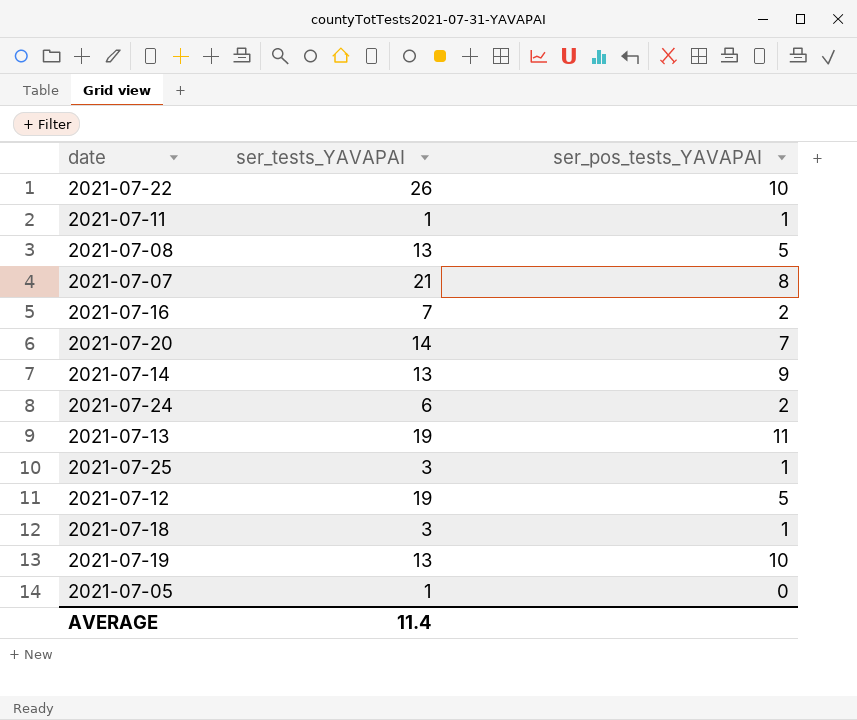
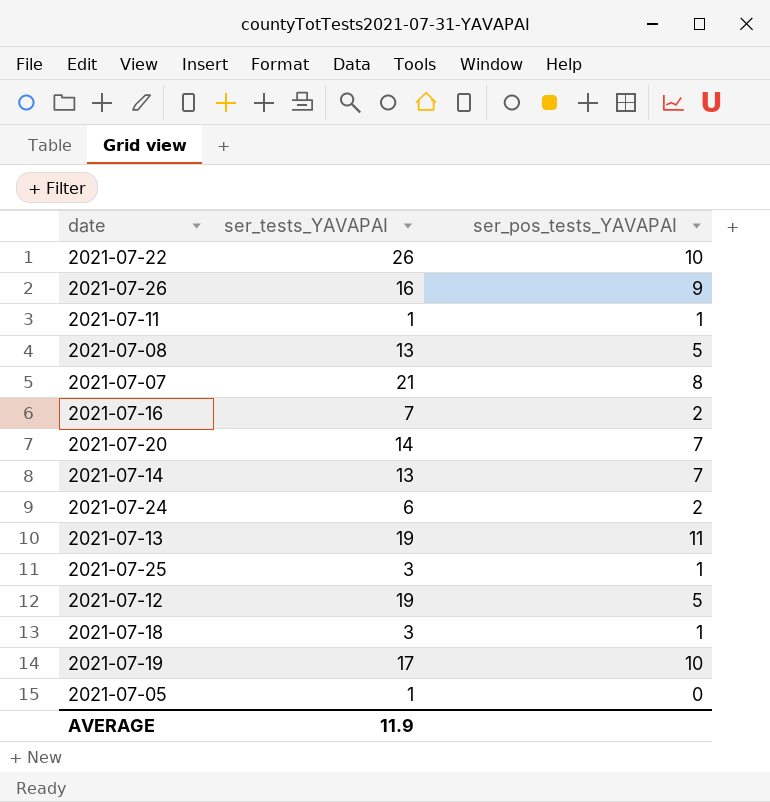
row 2021-07-26: none -> 16 | 9
2021-07-14 | ser_pos_tests_YAVAPAI: 9 -> 7
2021-07-19 | ser_tests_YAVAPAI: 13 -> 17
AVERAGE | ser_tests_YAVAPAI: 11.4 -> 11.9

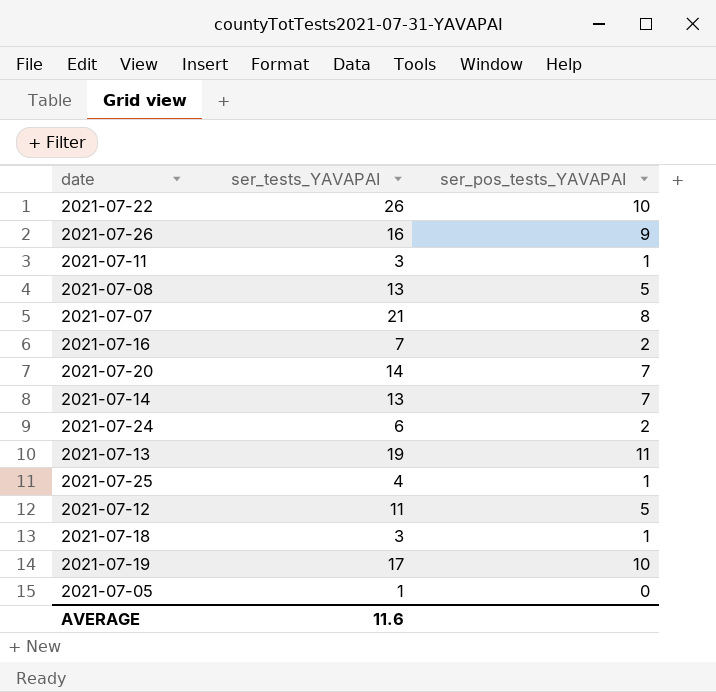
2021-07-11 | ser_tests_YAVAPAI: 1 -> 3
2021-07-25 | ser_tests_YAVAPAI: 3 -> 4
2021-07-12 | ser_tests_YAVAPAI: 19 -> 11
AVERAGE | ser_tests_YAVAPAI: 11.9 -> 11.6

